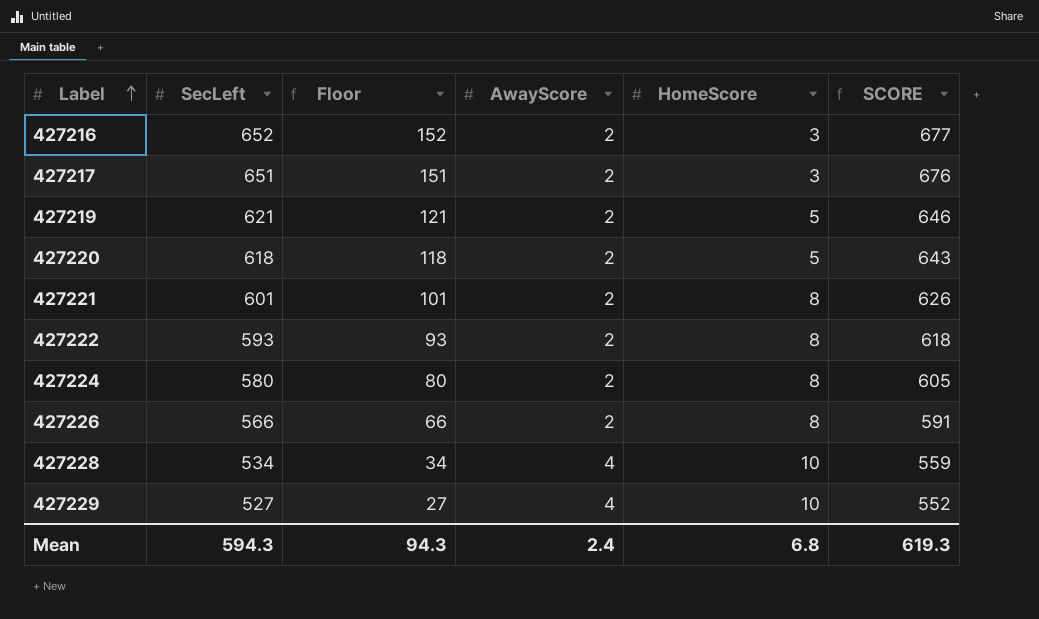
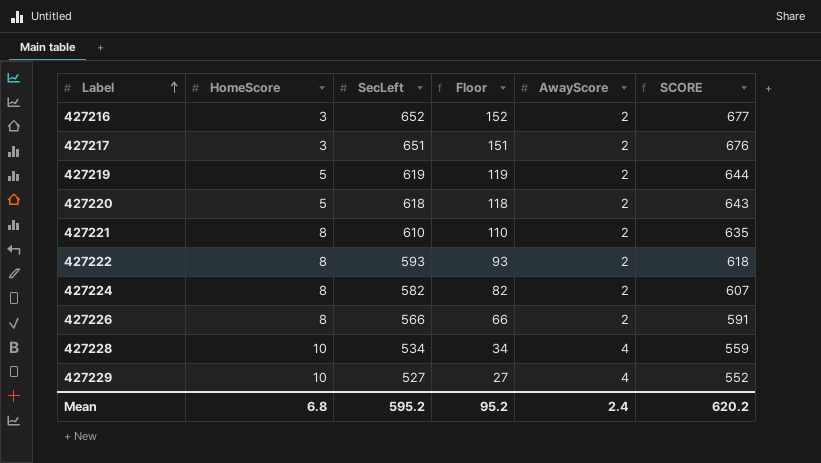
column HomeScore | position: 5 -> 2
427219 | SecLeft: 621 -> 619
427219 | Floor: 121 -> 119
427219 | SCORE: 646 -> 644
427221 | SecLeft: 601 -> 610
427221 | Floor: 101 -> 110
427221 | SCORE: 626 -> 635
427224 | SecLeft: 580 -> 582
427224 | Floor: 80 -> 82
427224 | SCORE: 605 -> 607
Mean | SecLeft: 594.3 -> 595.2
Mean | Floor: 94.3 -> 95.2
Mean | SCORE: 619.3 -> 620.2

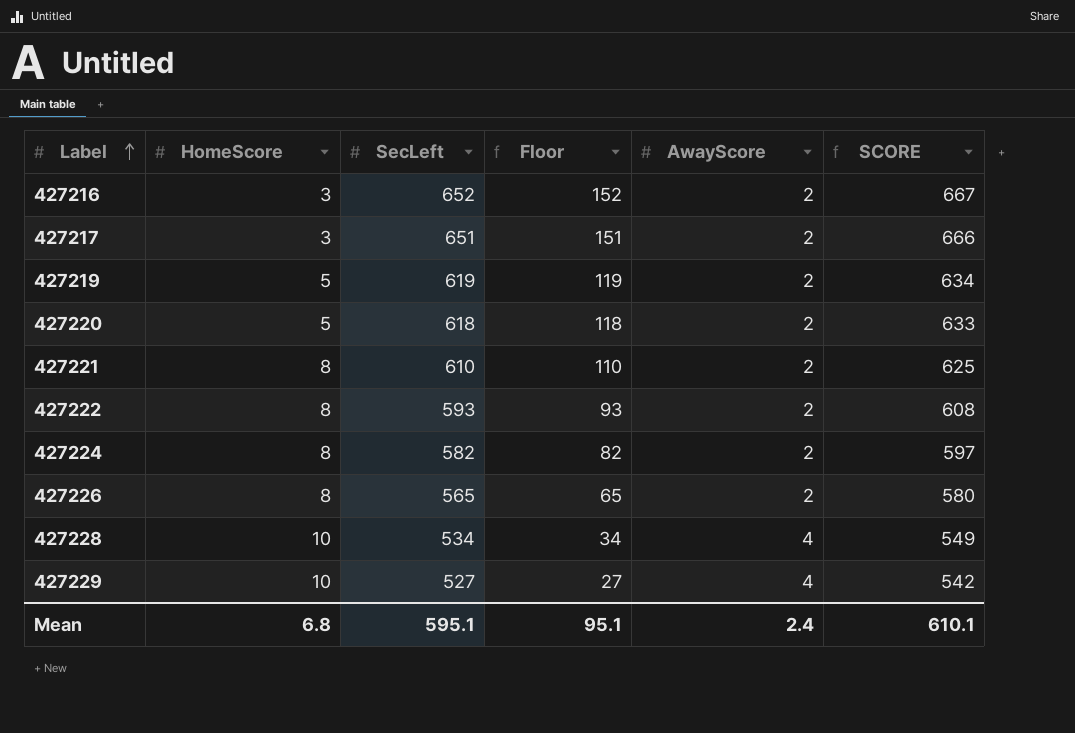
column SCORE | formula: [SecLeft] + 25 -> [SecLeft] + 15
427226 | SecLeft: 566 -> 565
427226 | Floor: 66 -> 65
Mean | SecLeft: 595.2 -> 595.1
Mean | Floor: 95.2 -> 95.1
Mean | SCORE: 620.2 -> 610.1

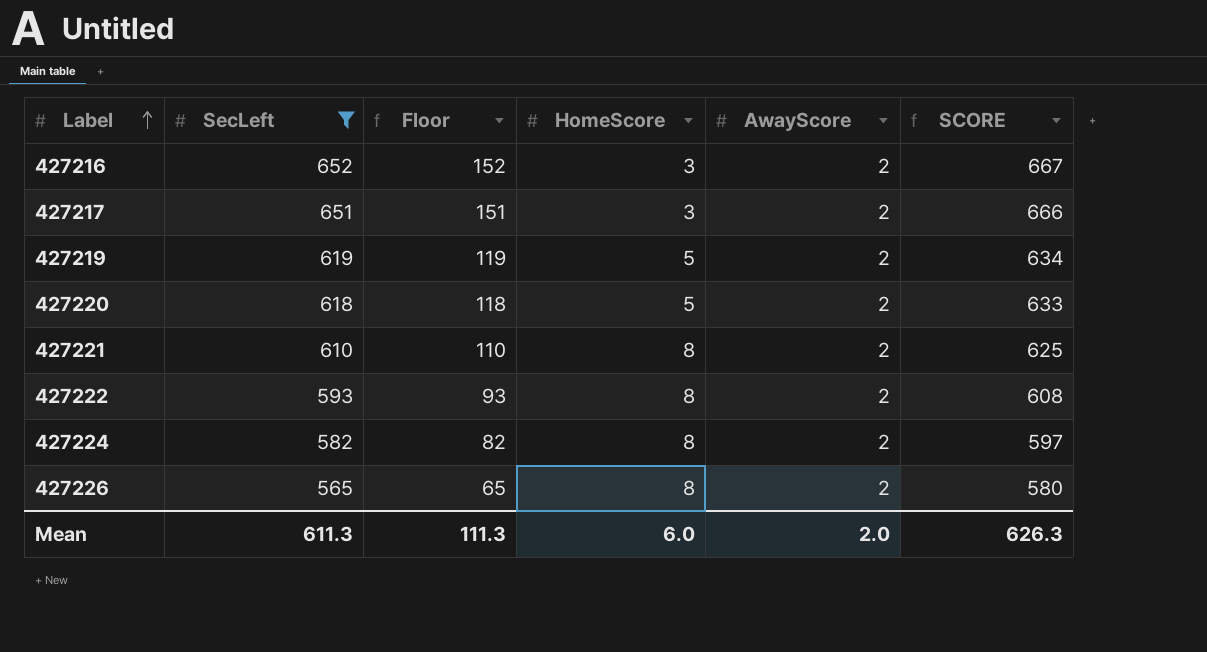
filter: none -> SecLeft >= 565
column HomeScore | position: 2 -> 4
Mean | SecLeft: 595.1 -> 611.3
Mean | Floor: 95.1 -> 111.3
Mean | HomeScore: 6.8 -> 6.0
Mean | AwayScore: 2.4 -> 2.0
Mean | SCORE: 610.1 -> 626.3

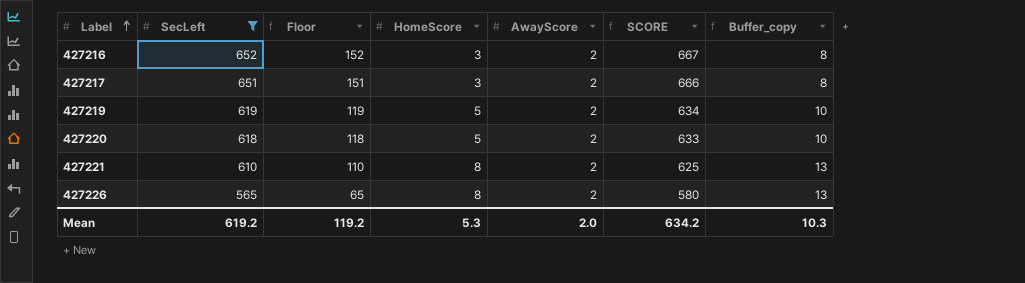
column Buffer_copy | formula: none -> [HomeScore] + 5
row 427222: 593 | 93 | 8 | 2 | 608 -> none
row 427224: 582 | 82 | 8 | 2 | 597 -> none
Mean | SecLeft: 611.3 -> 619.2
Mean | Floor: 111.3 -> 119.2
Mean | HomeScore: 6.0 -> 5.3
Mean | SCORE: 626.3 -> 634.2

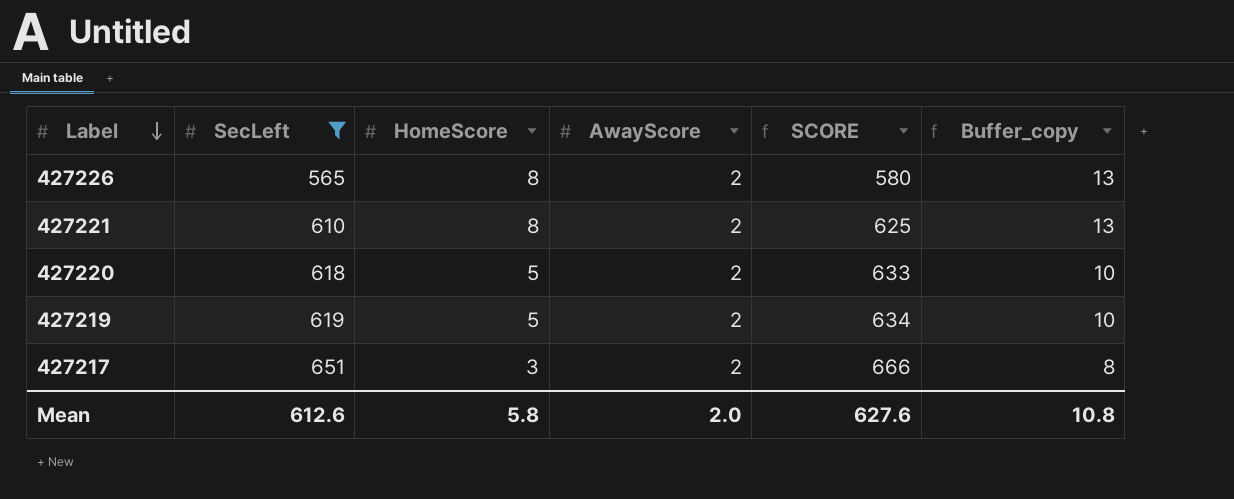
row order: Label ascending -> Label descending
column Floor | formula: [SecLeft] - 500 -> none
row 427216: 652 | 152 | 3 | 2 | 667 | 8 -> none
Mean | SecLeft: 619.2 -> 612.6
Mean | HomeScore: 5.3 -> 5.8
Mean | SCORE: 634.2 -> 627.6
Mean | Buffer_copy: 10.3 -> 10.8

